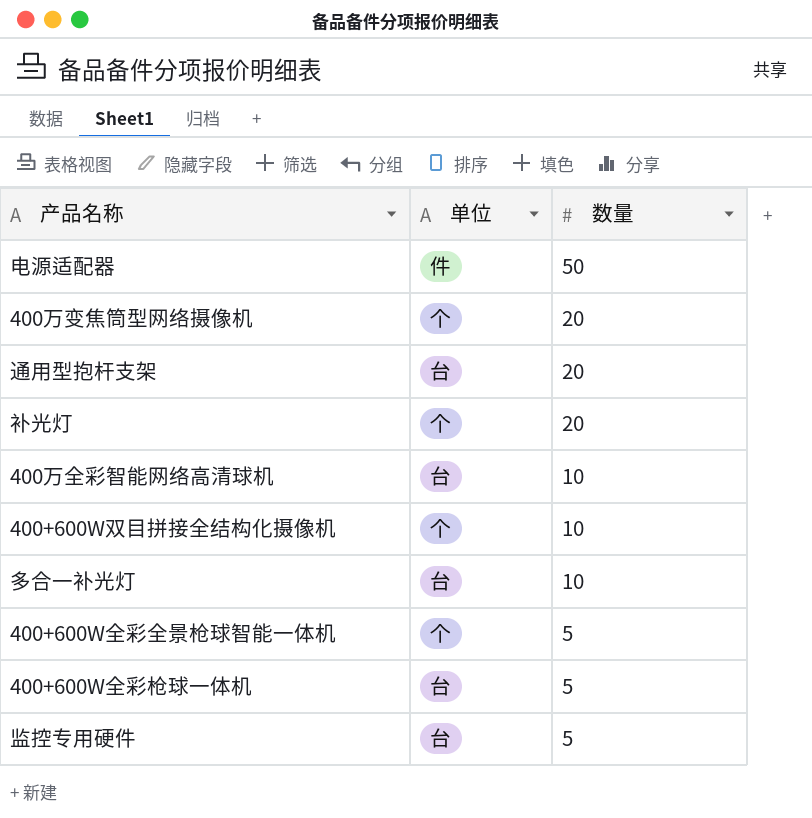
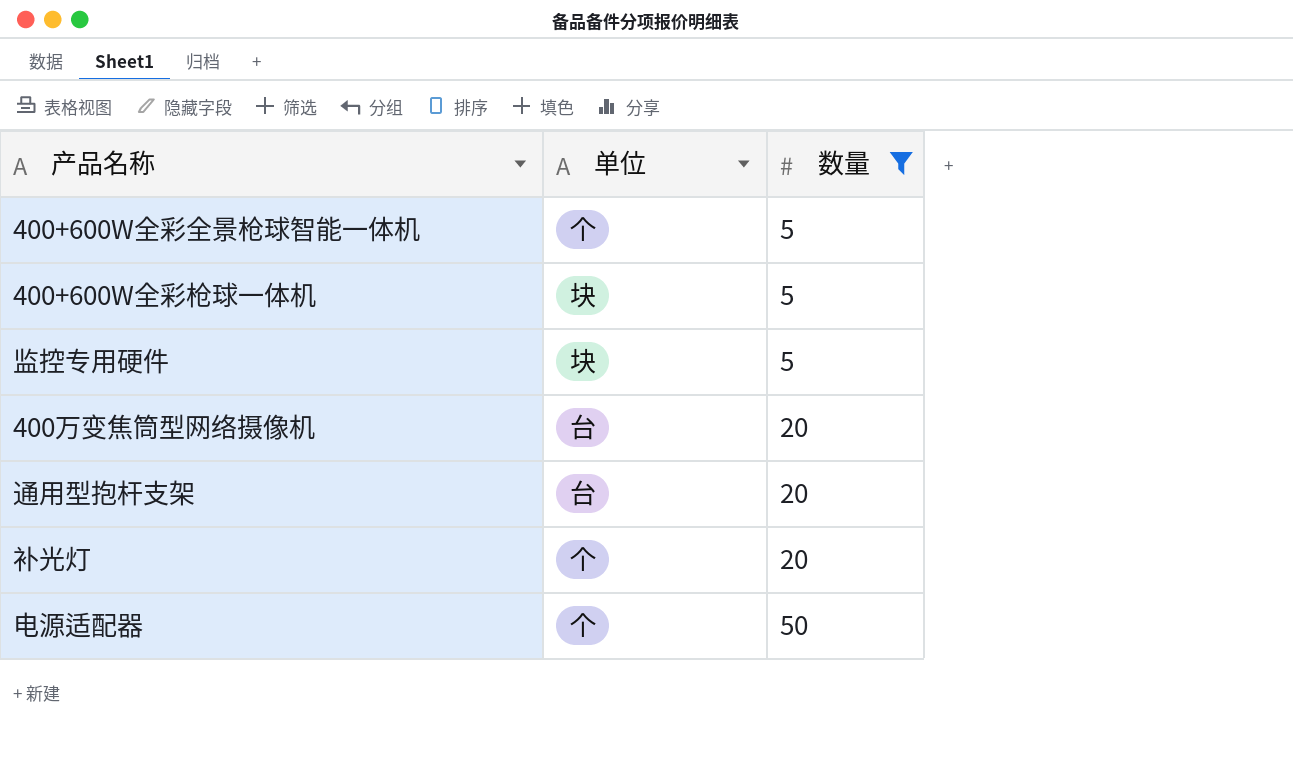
filter: none -> 数量 != 10
row order: 数量 descending -> 数量 ascending
400+600W全彩枪球一体机 | 单位: 台 -> 块
监控专用硬件 | 单位: 台 -> 块
400万变焦筒型网络摄像机 | 单位: 个 -> 台
电源适配器 | 单位: 件 -> 个

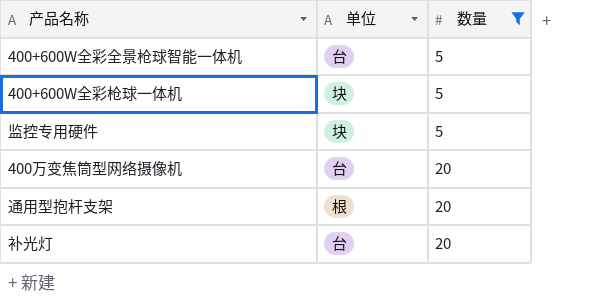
row 电源适配器: 个 | 50 -> none
400+600W全彩全景枪球智能一体机 | 单位: 个 -> 台
通用型抱杆支架 | 单位: 台 -> 根
补光灯 | 单位: 个 -> 台

